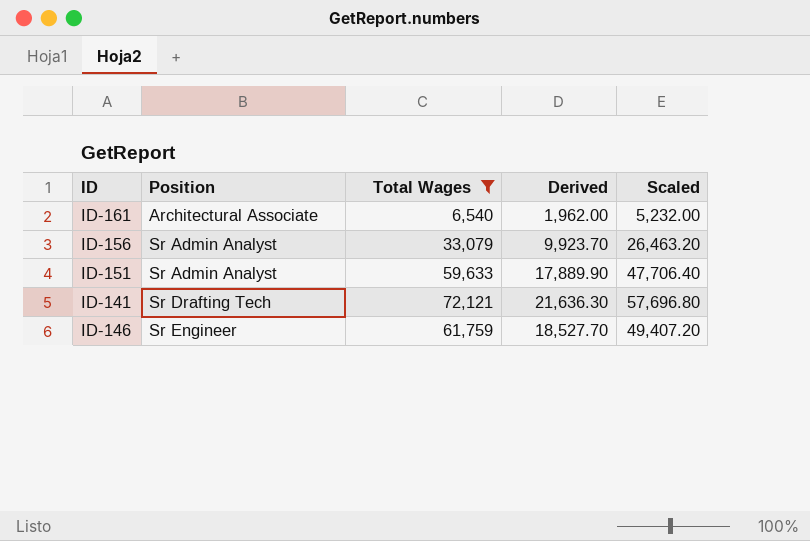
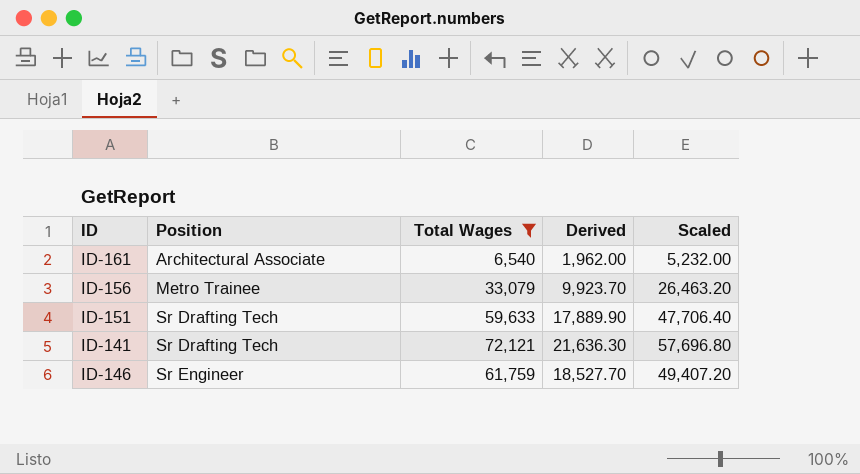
ID-156 | Position: Sr Admin Analyst -> Metro Trainee
ID-151 | Position: Sr Admin Analyst -> Sr Drafting Tech

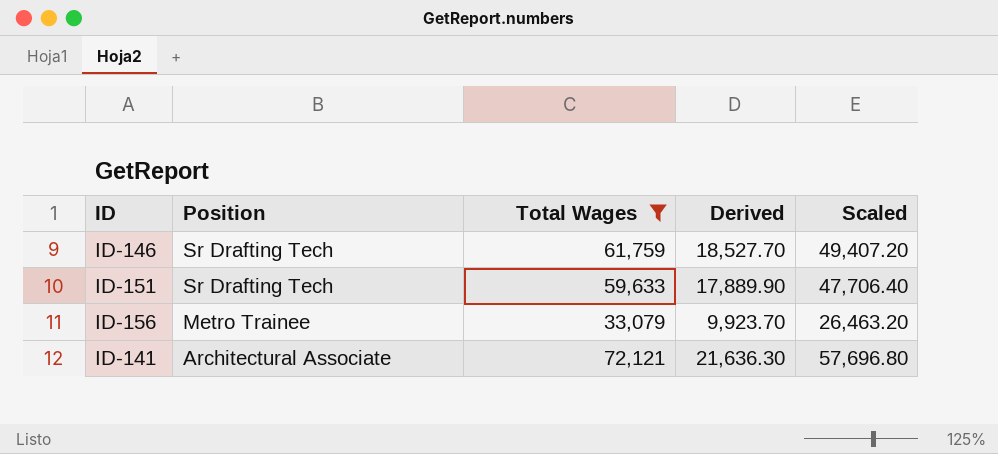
row order: Position ascending -> Position descending
row ID-161: Architectural Associate | 6,540 | 1,962.00 | 5,232.00 -> none
ID-146 | Position: Sr Engineer -> Sr Drafting Tech
ID-141 | Position: Sr Drafting Tech -> Architectural Associate

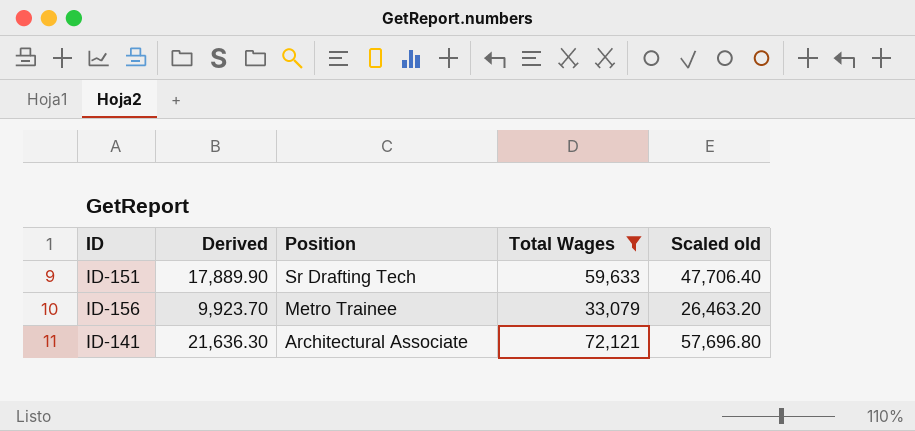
column Derived | position: 4 -> 2
column name: Scaled -> Scaled old
row ID-146: Sr Drafting Tech | 61,759 | 18,527.70 | 49,407.20 -> none

